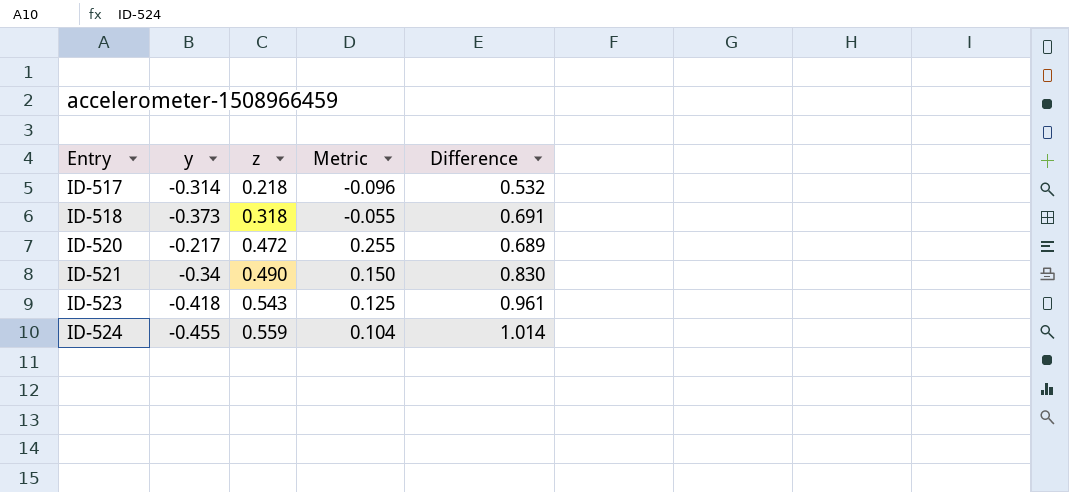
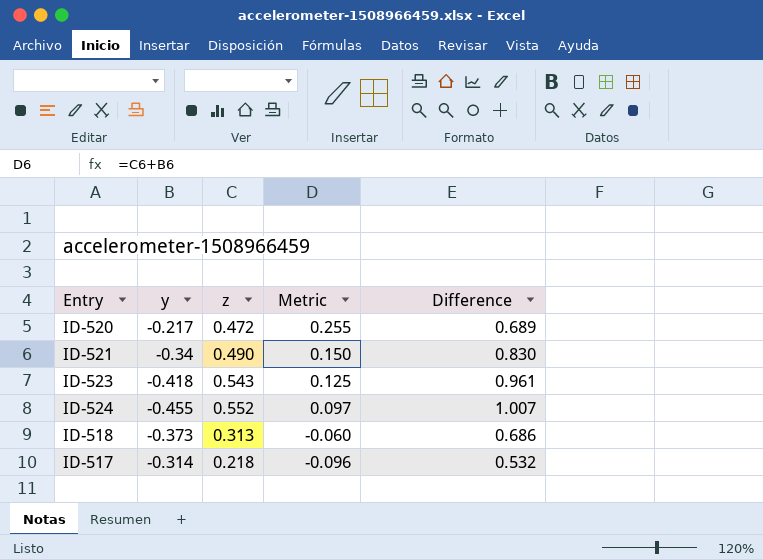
row order: Entry ascending -> Metric descending
ID-524 | z: 0.559 -> 0.552
ID-524 | Metric: 0.104 -> 0.097
ID-524 | Difference: 1.014 -> 1.007
ID-518 | z: 0.318 -> 0.313
ID-518 | Metric: -0.055 -> -0.060
ID-518 | Difference: 0.691 -> 0.686

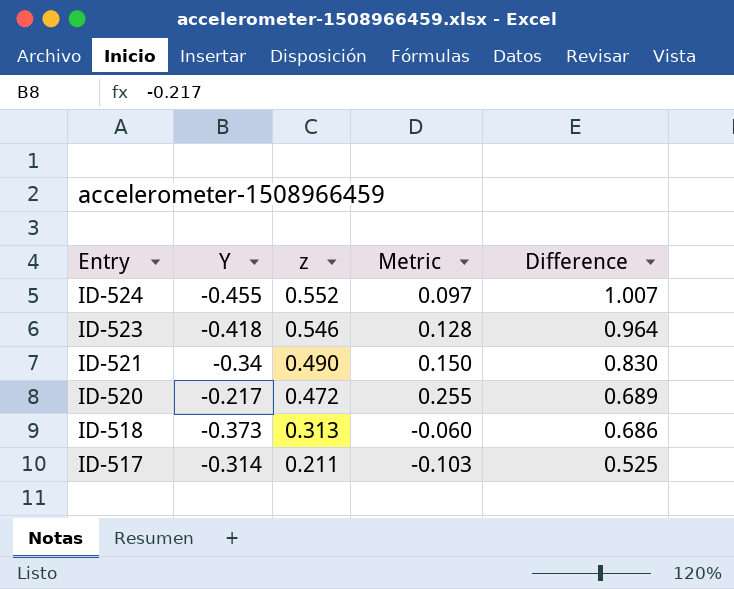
row order: Metric descending -> Entry descending
column name: y -> Y
ID-523 | z: 0.543 -> 0.546
ID-523 | Metric: 0.125 -> 0.128
ID-523 | Difference: 0.961 -> 0.964
ID-517 | z: 0.218 -> 0.211
ID-517 | Metric: -0.096 -> -0.103
ID-517 | Difference: 0.532 -> 0.525

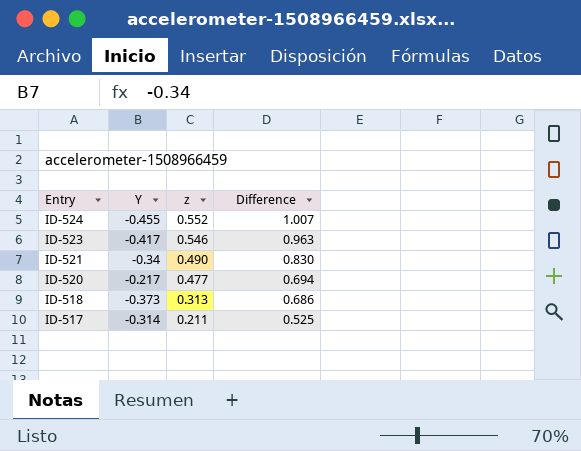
column Metric | formula: [Y] + [z] -> none
ID-523 | Y: -0.418 -> -0.417
ID-523 | Difference: 0.964 -> 0.963
ID-520 | z: 0.472 -> 0.477
ID-520 | Difference: 0.689 -> 0.694

